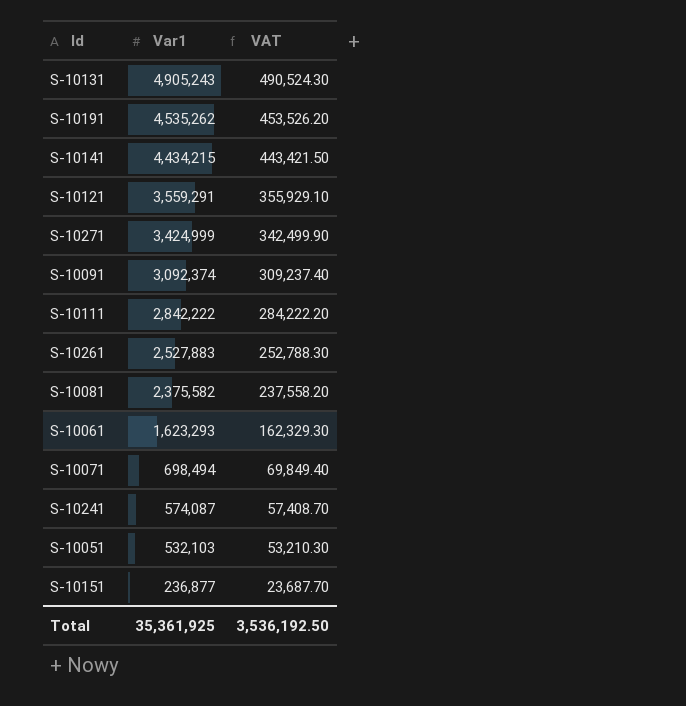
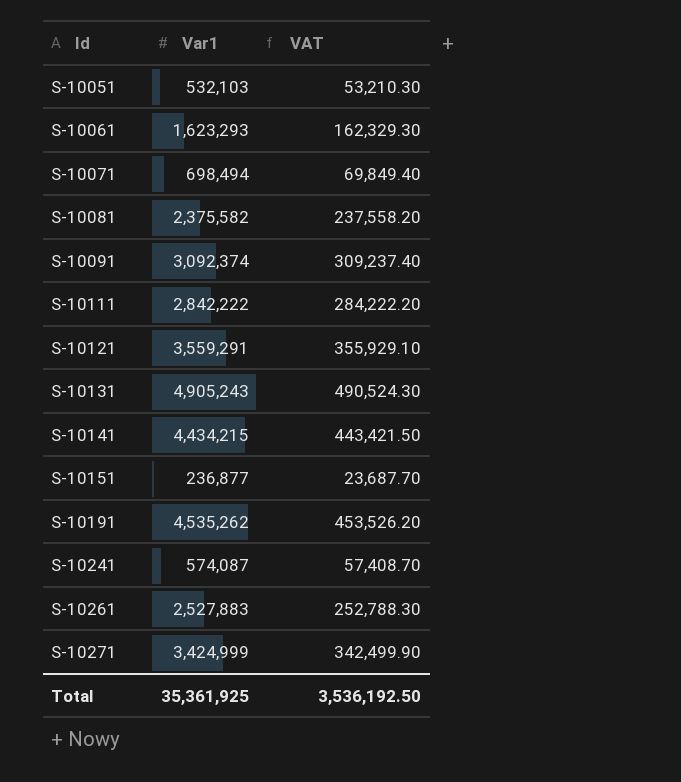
row order: Var1 descending -> Id ascending

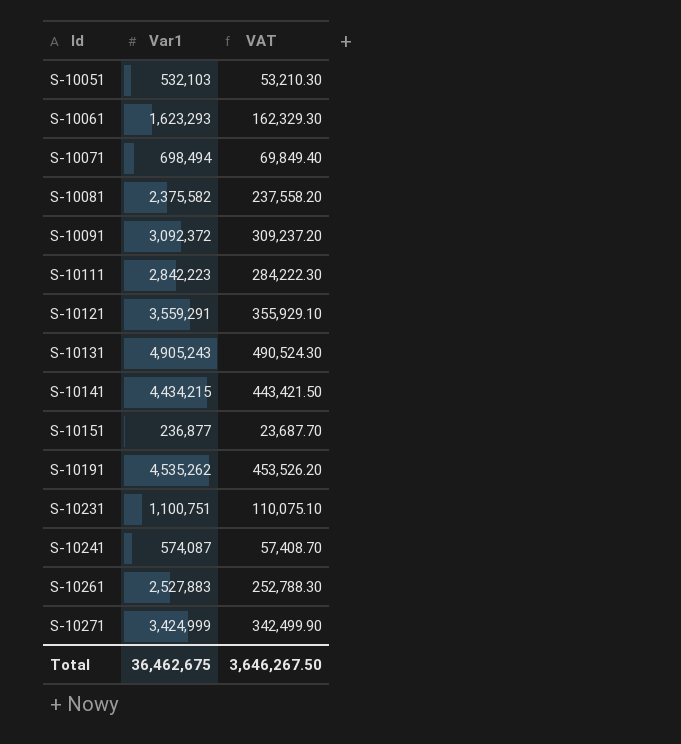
S-10091 | Var1: 3,092,374 -> 3,092,372
S-10091 | VAT: 309,237.40 -> 309,237.20
S-10111 | Var1: 2,842,222 -> 2,842,223
S-10111 | VAT: 284,222.20 -> 284,222.30
row S-10231: none -> 1,100,751 | 110,075.10
Total | Var1: 35,361,925 -> 36,462,675
Total | VAT: 3,536,192.50 -> 3,646,267.50

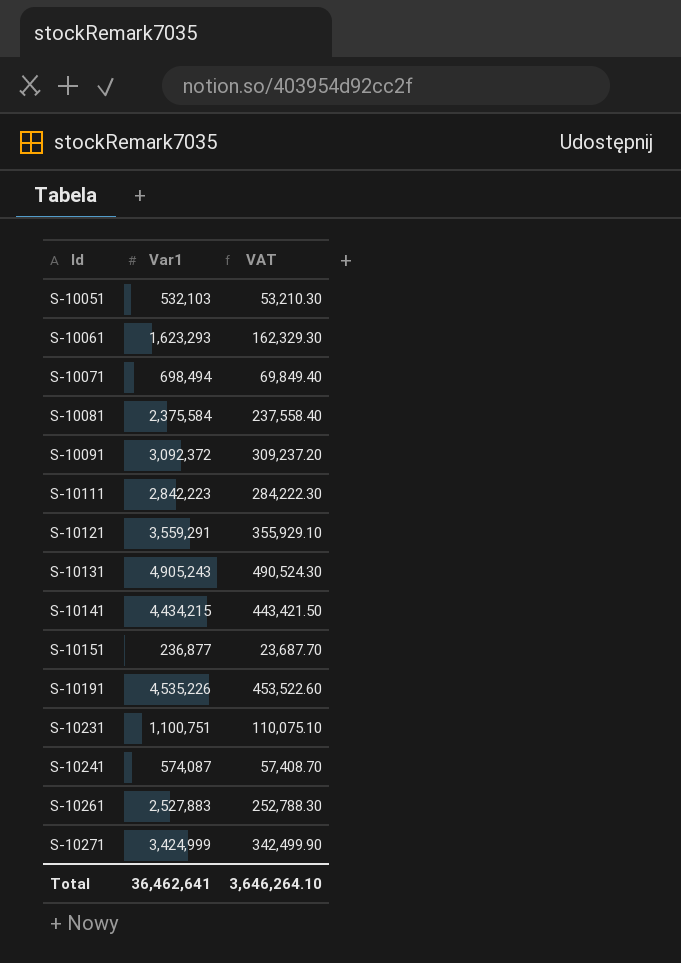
S-10081 | Var1: 2,375,582 -> 2,375,584
S-10081 | VAT: 237,558.20 -> 237,558.40
S-10191 | Var1: 4,535,262 -> 4,535,226
S-10191 | VAT: 453,526.20 -> 453,522.60
Total | Var1: 36,462,675 -> 36,462,641
Total | VAT: 3,646,267.50 -> 3,646,264.10

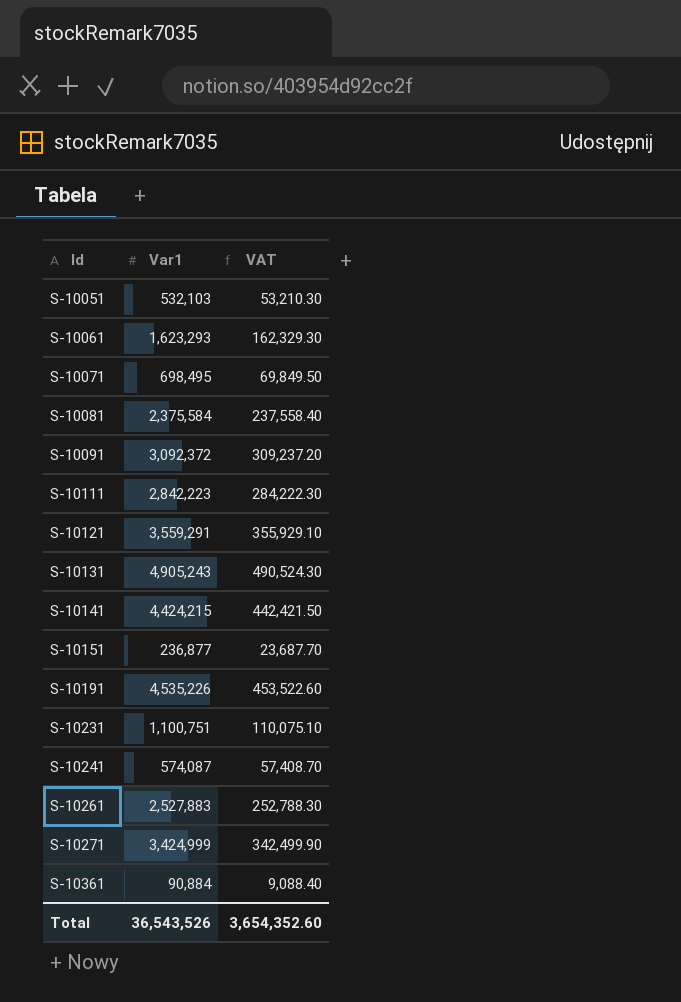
S-10071 | Var1: 698,494 -> 698,495
S-10071 | VAT: 69,849.40 -> 69,849.50
S-10141 | Var1: 4,434,215 -> 4,424,215
S-10141 | VAT: 443,421.50 -> 442,421.50
row S-10361: none -> 90,884 | 9,088.40
Total | Var1: 36,462,641 -> 36,543,526
Total | VAT: 3,646,264.10 -> 3,654,352.60

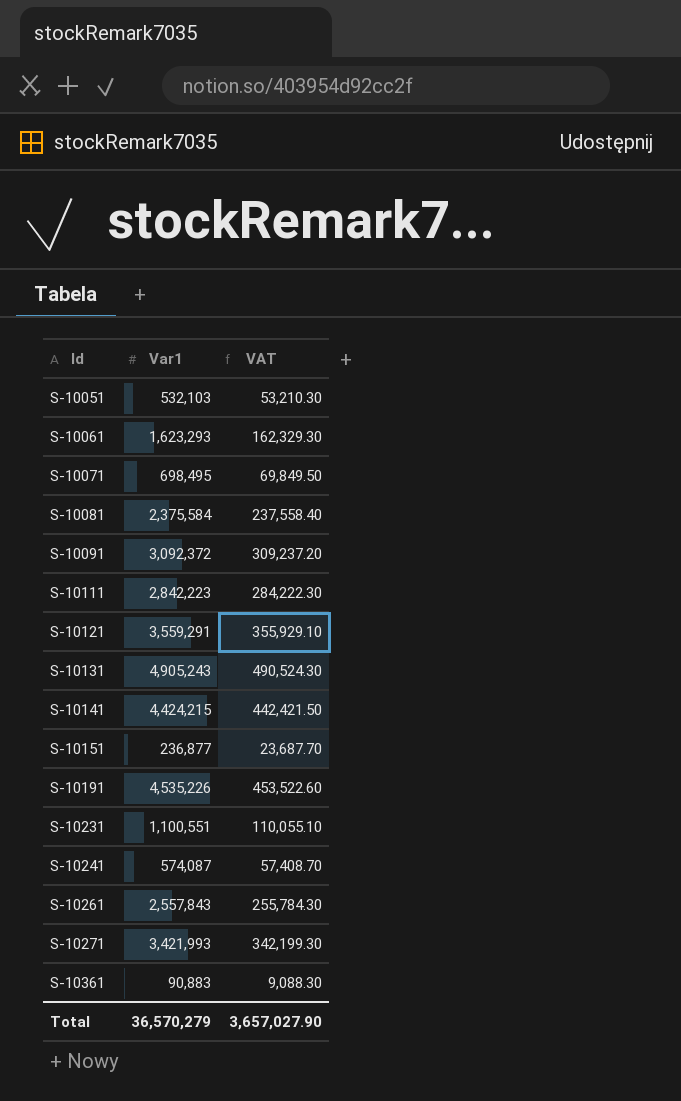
S-10231 | Var1: 1,100,751 -> 1,100,551
S-10231 | VAT: 110,075.10 -> 110,055.10
S-10261 | Var1: 2,527,883 -> 2,557,843
S-10261 | VAT: 252,788.30 -> 255,784.30
S-10271 | Var1: 3,424,999 -> 3,421,993
S-10271 | VAT: 342,499.90 -> 342,199.30
S-10361 | Var1: 90,884 -> 90,883
S-10361 | VAT: 9,088.40 -> 9,088.30
Total | Var1: 36,543,526 -> 36,570,279
Total | VAT: 3,654,352.60 -> 3,657,027.90

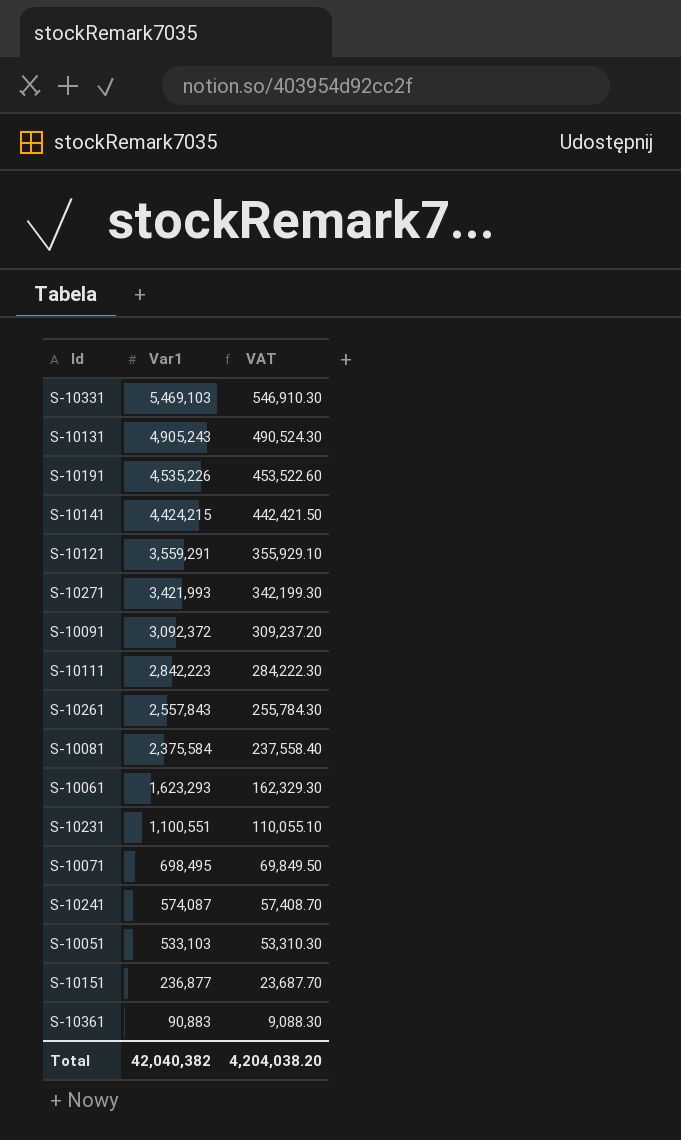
row order: Id ascending -> Var1 descending
row S-10331: none -> 5,469,103 | 546,910.30
S-10051 | Var1: 532,103 -> 533,103
S-10051 | VAT: 53,210.30 -> 53,310.30
Total | Var1: 36,570,279 -> 42,040,382
Total | VAT: 3,657,027.90 -> 4,204,038.20

